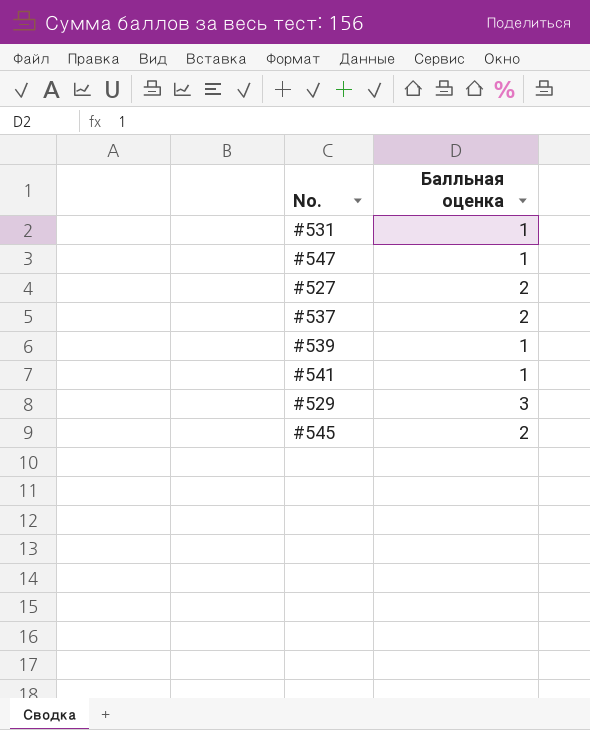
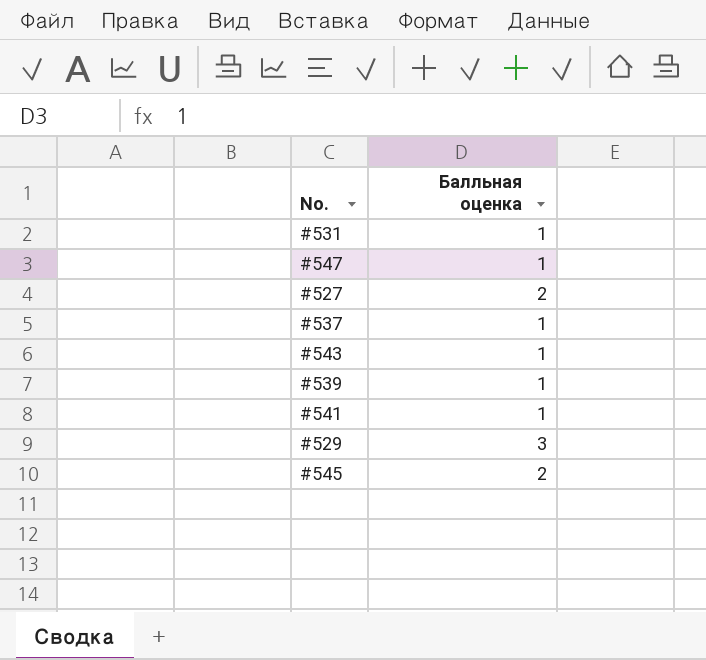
#537 | Балльная оценка: 2 -> 1
row #543: none -> 1

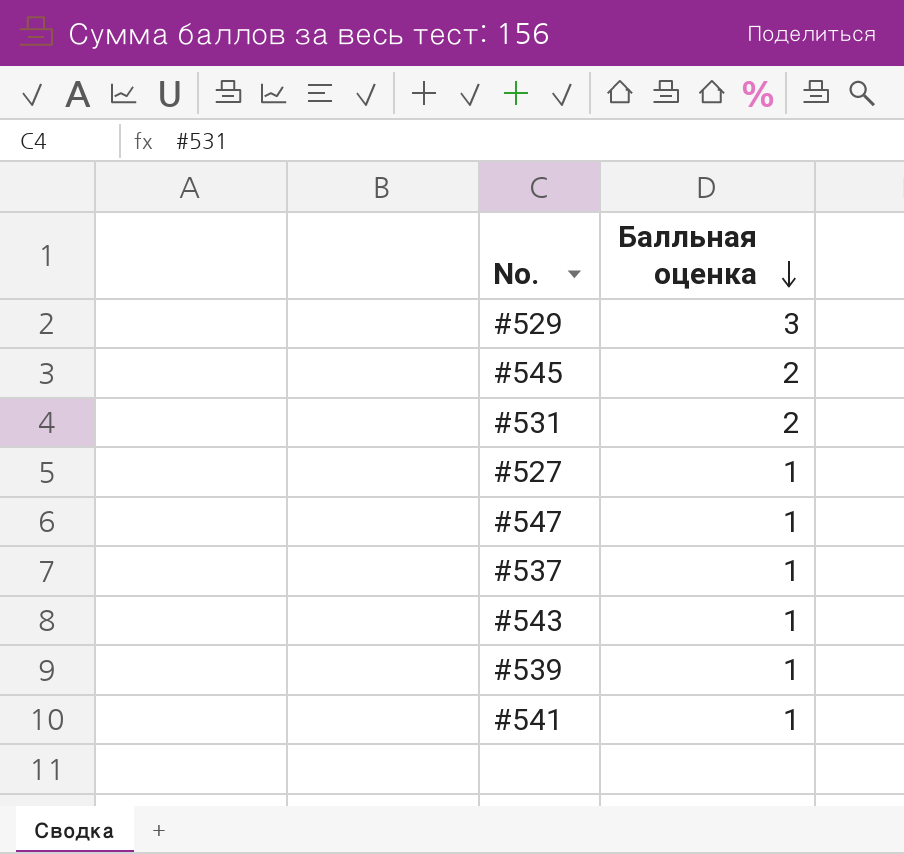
row order: none -> Балльная оценка descending
#531 | Балльная оценка: 1 -> 2
#527 | Балльная оценка: 2 -> 1

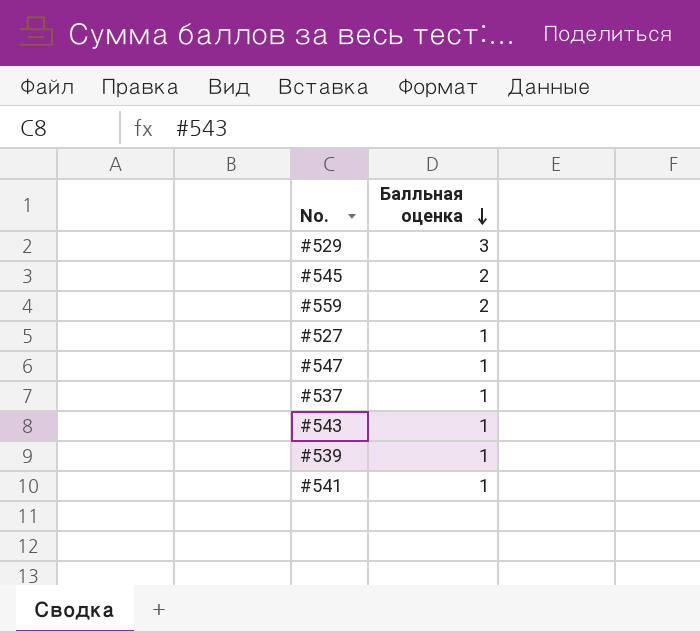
row #531: 2 -> none
row #559: none -> 2

